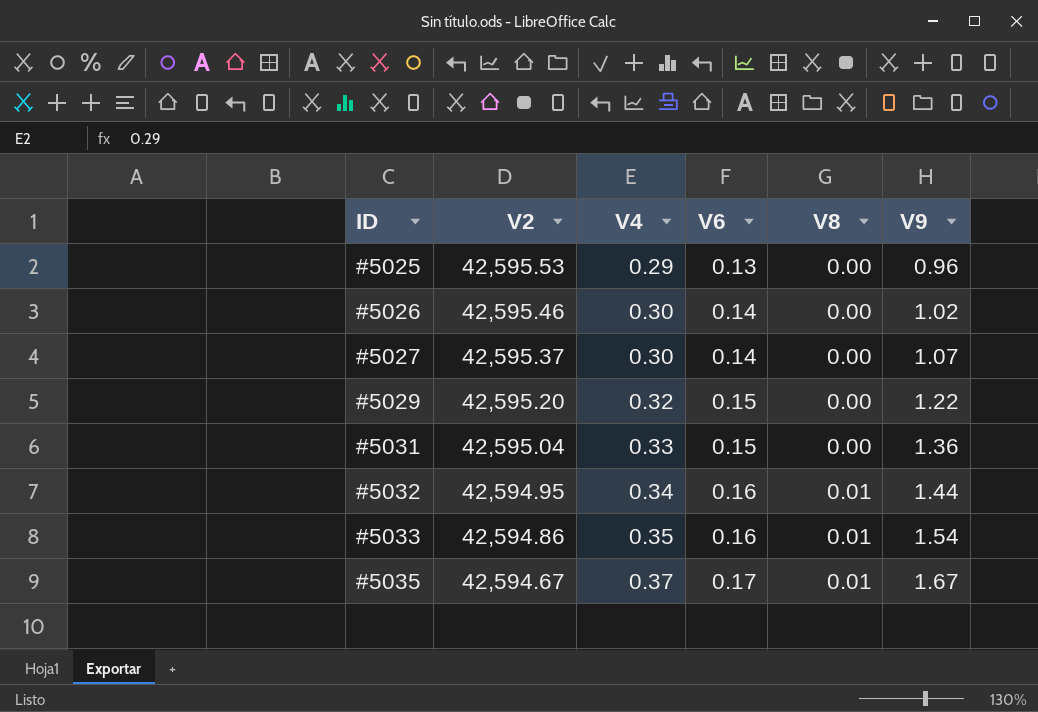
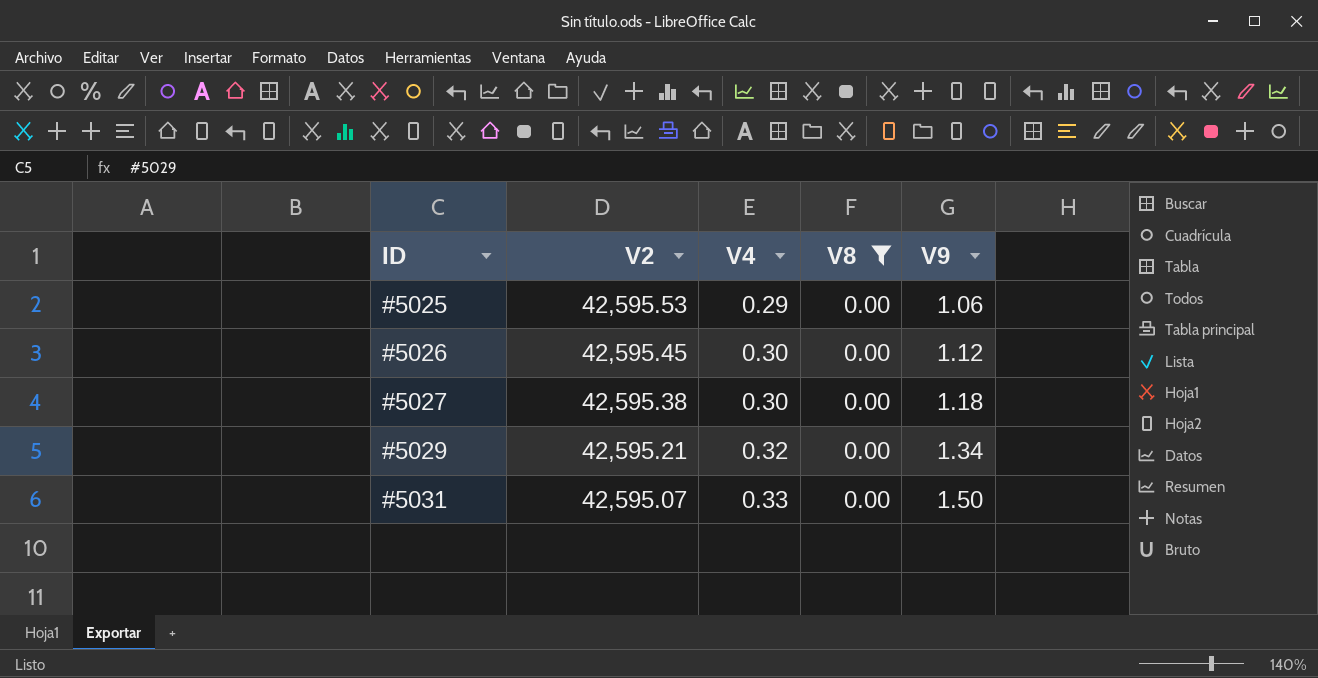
filter: none -> V8 = 0.00
column V6 | position: 4 -> none
#5025 | V9: 0.96 -> 1.06
#5026 | V2: 42,595.46 -> 42,595.45
#5026 | V9: 1.02 -> 1.12
#5027 | V2: 42,595.37 -> 42,595.38
#5027 | V9: 1.07 -> 1.18
#5029 | V2: 42,595.20 -> 42,595.21
#5029 | V9: 1.22 -> 1.34
#5031 | V2: 42,595.04 -> 42,595.07
#5031 | V9: 1.36 -> 1.50

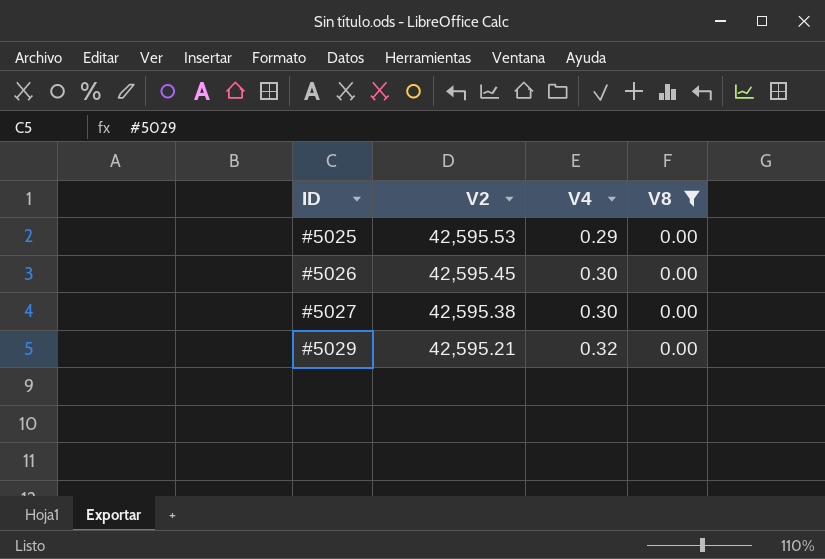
column V9 | position: 5 -> none
row #5031: 42,595.07 | 0.33 | 0.00 | 1.50 -> none

